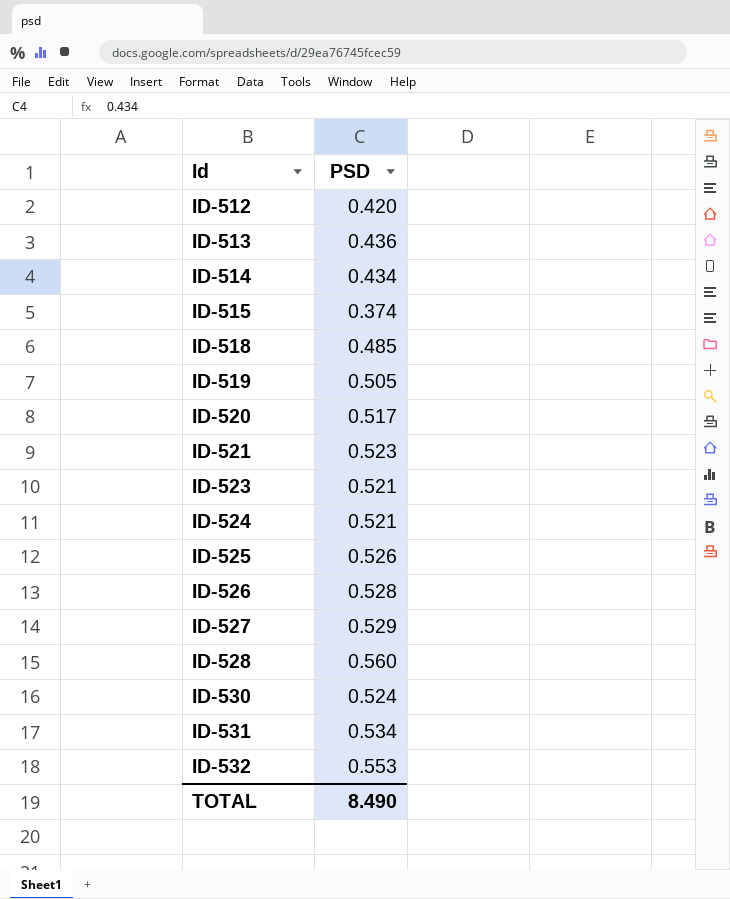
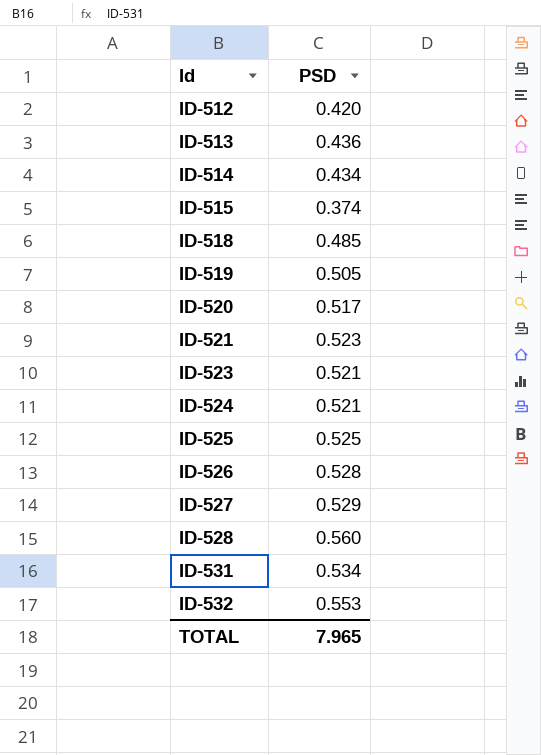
row ID-530: 0.524 -> none
ID-525 | PSD: 0.526 -> 0.525
TOTAL | PSD: 8.490 -> 7.965

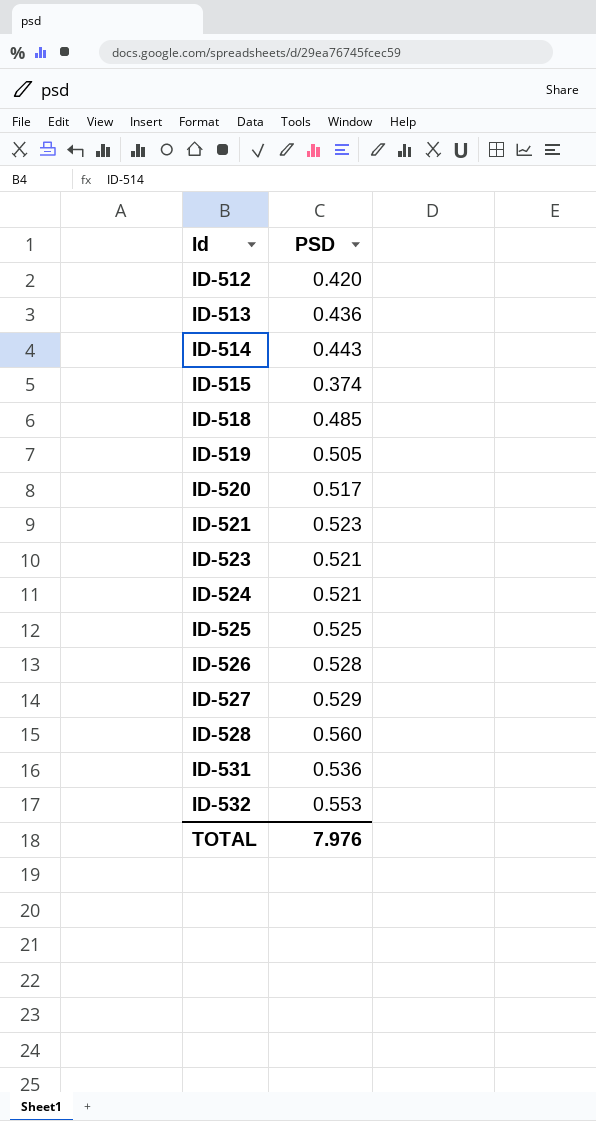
ID-514 | PSD: 0.434 -> 0.443
ID-531 | PSD: 0.534 -> 0.536
TOTAL | PSD: 7.965 -> 7.976

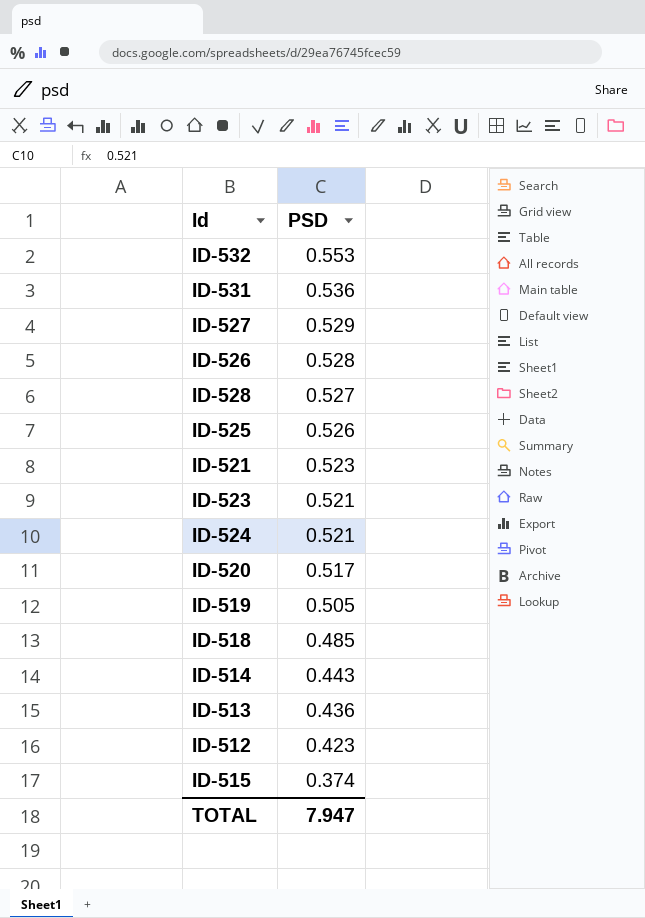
row order: Id ascending -> PSD descending
ID-528 | PSD: 0.560 -> 0.527
ID-525 | PSD: 0.525 -> 0.526
ID-512 | PSD: 0.420 -> 0.423
TOTAL | PSD: 7.976 -> 7.947

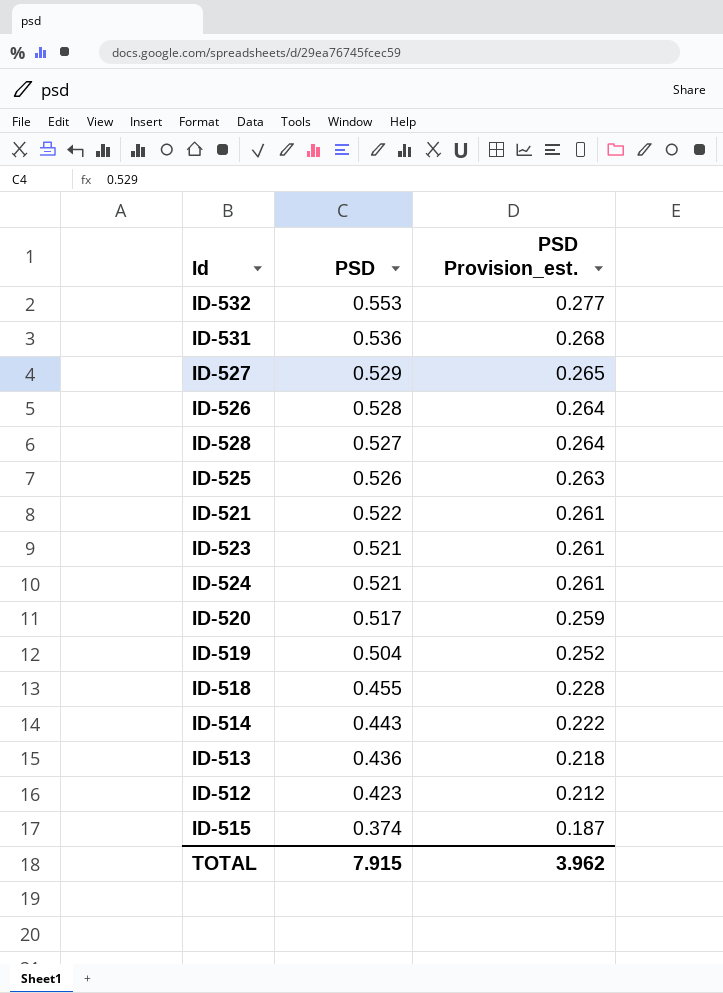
column PSD Provision_est. | formula: none -> [PSD] * 0.5
ID-521 | PSD: 0.523 -> 0.522
ID-519 | PSD: 0.505 -> 0.504
ID-518 | PSD: 0.485 -> 0.455
TOTAL | PSD: 7.947 -> 7.915

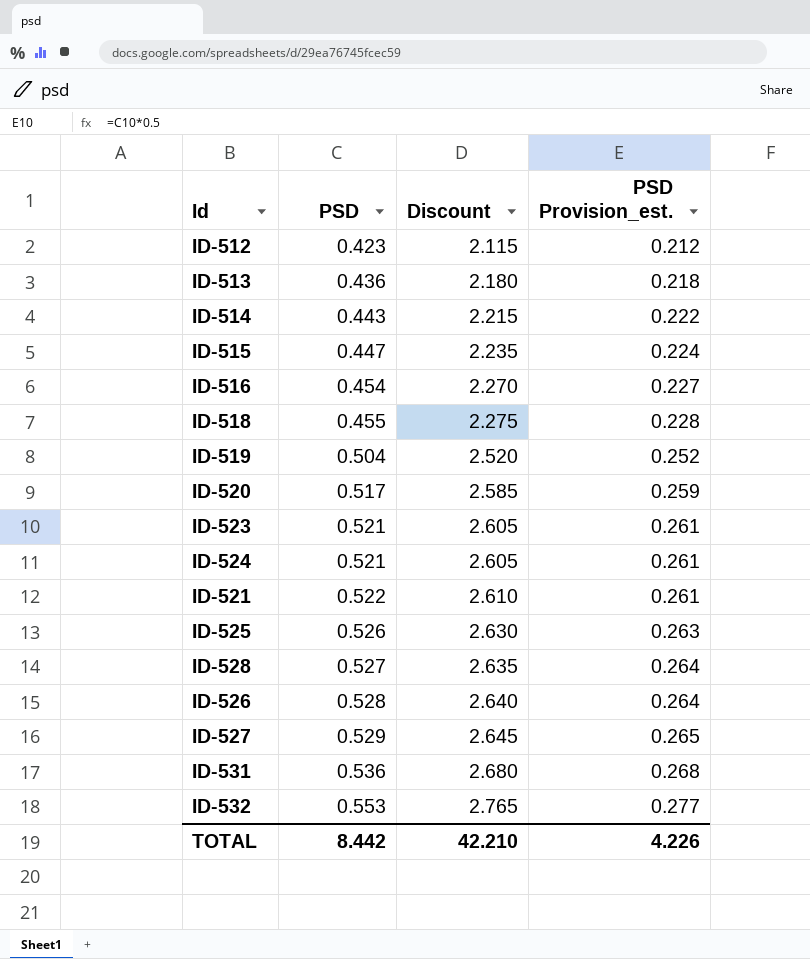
row order: PSD descending -> PSD ascending
column Discount | formula: none -> [PSD] * 5
ID-515 | PSD: 0.374 -> 0.447
ID-515 | PSD Provision_est.: 0.187 -> 0.224
row ID-516: none -> 0.454 | 2.270 | 0.227
TOTAL | PSD: 7.915 -> 8.442
TOTAL | PSD Provision_est.: 3.962 -> 4.226

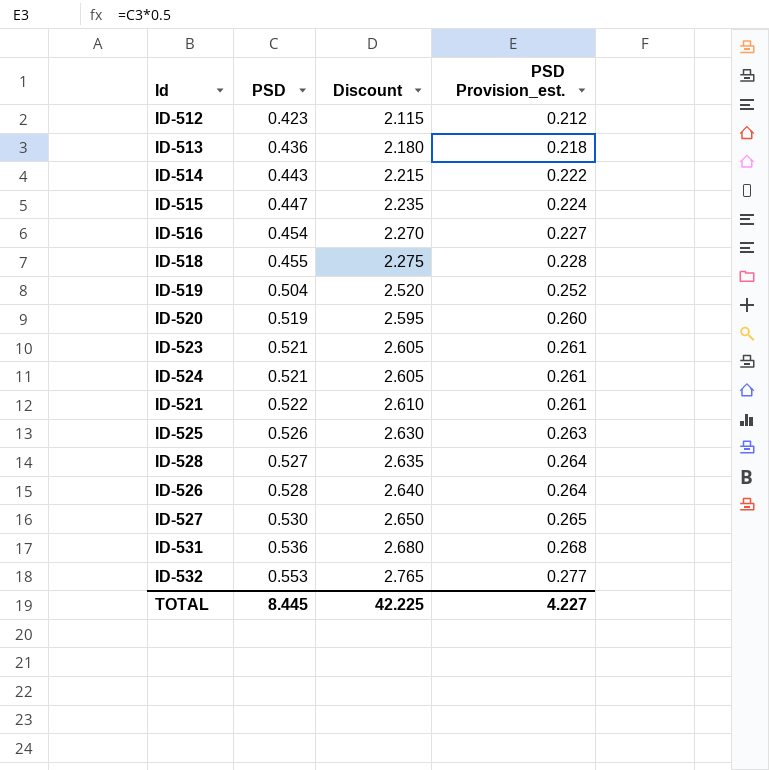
ID-520 | PSD: 0.517 -> 0.519
ID-520 | Discount: 2.585 -> 2.595
ID-520 | PSD Provision_est.: 0.259 -> 0.260
ID-527 | PSD: 0.529 -> 0.530
ID-527 | Discount: 2.645 -> 2.650
TOTAL | PSD: 8.442 -> 8.445
TOTAL | Discount: 42.210 -> 42.225
TOTAL | PSD Provision_est.: 4.226 -> 4.227

